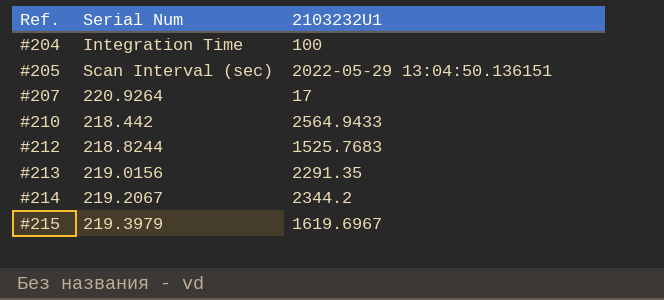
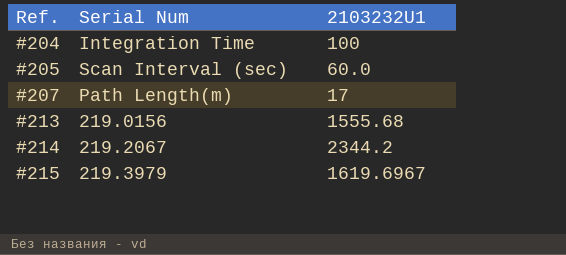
row #210: 218.442 | 2564.9433 -> none
row #212: 218.8244 | 1525.7683 -> none
#205 | 2103232U1: 2022-05-29 13:04:50.136151 -> 60.0
#207 | Serial Num: 220.9264 -> Path Length(m)
#213 | 2103232U1: 2291.35 -> 1555.68

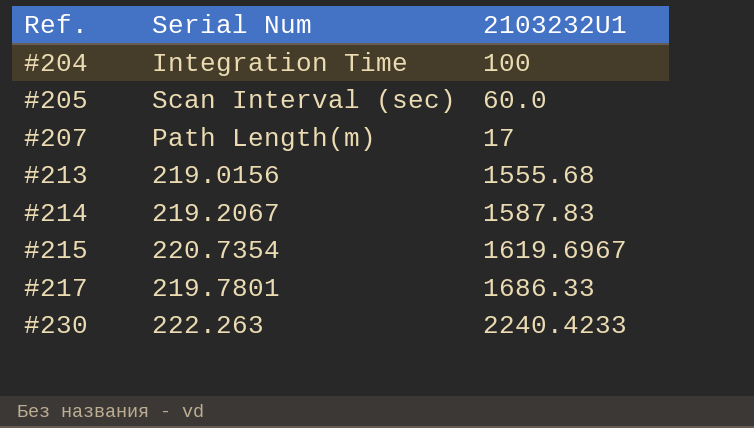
#214 | 2103232U1: 2344.2 -> 1587.83
#215 | Serial Num: 219.3979 -> 220.7354
row #217: none -> 219.7801 | 1686.33
row #230: none -> 222.263 | 2240.4233

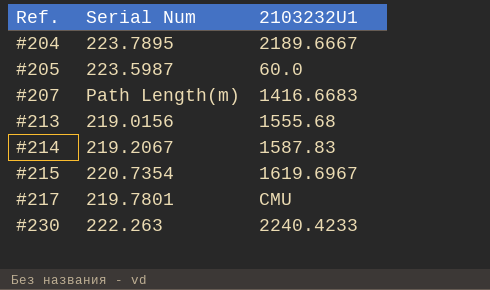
#204 | Serial Num: Integration Time -> 223.7895
#204 | 2103232U1: 100 -> 2189.6667
#205 | Serial Num: Scan Interval (sec) -> 223.5987
#207 | 2103232U1: 17 -> 1416.6683
#217 | 2103232U1: 1686.33 -> CMU

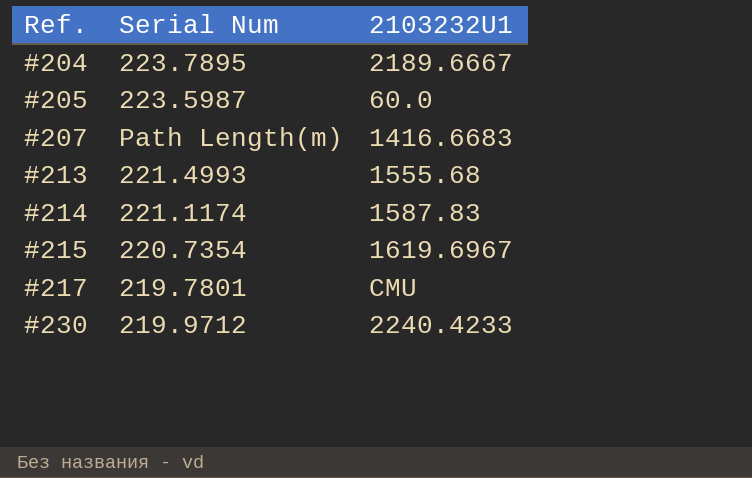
#213 | Serial Num: 219.0156 -> 221.4993
#214 | Serial Num: 219.2067 -> 221.1174
#230 | Serial Num: 222.263 -> 219.9712

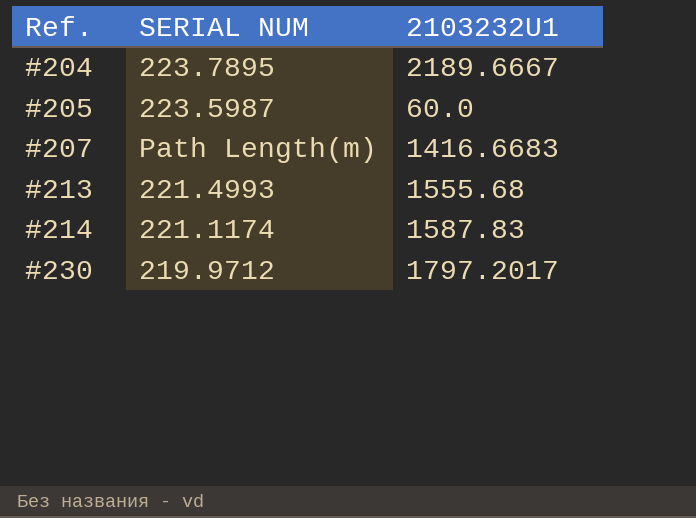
column name: Serial Num -> SERIAL NUM
row #215: 220.7354 | 1619.6967 -> none
row #217: 219.7801 | CMU -> none
#230 | 2103232U1: 2240.4233 -> 1797.2017

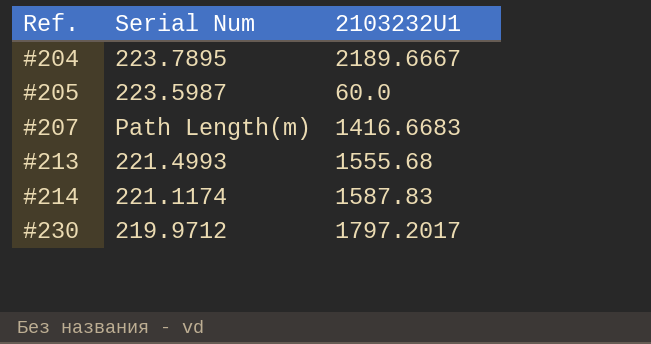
column name: SERIAL NUM -> Serial Num

